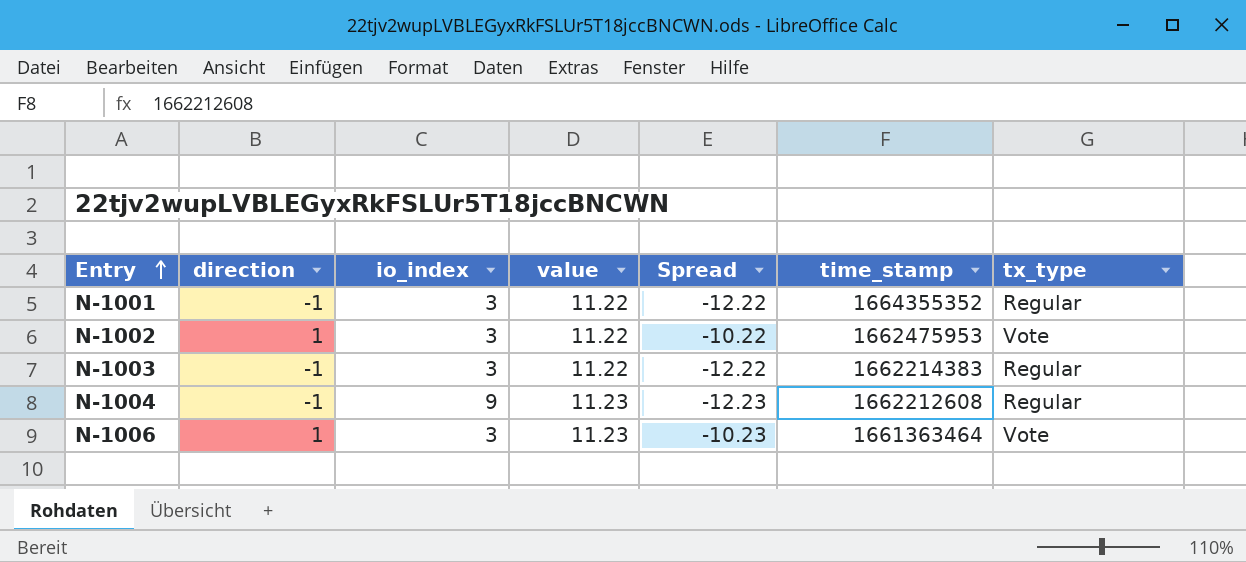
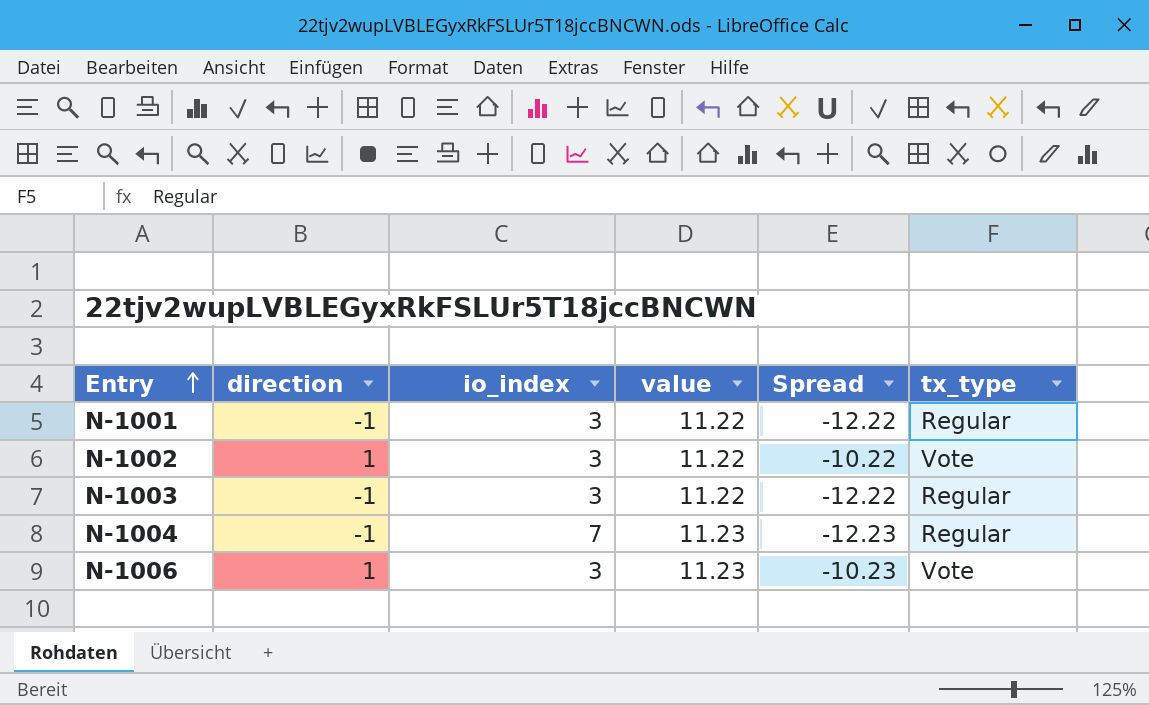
column time_stamp | position: 6 -> none
N-1004 | io_index: 9 -> 7

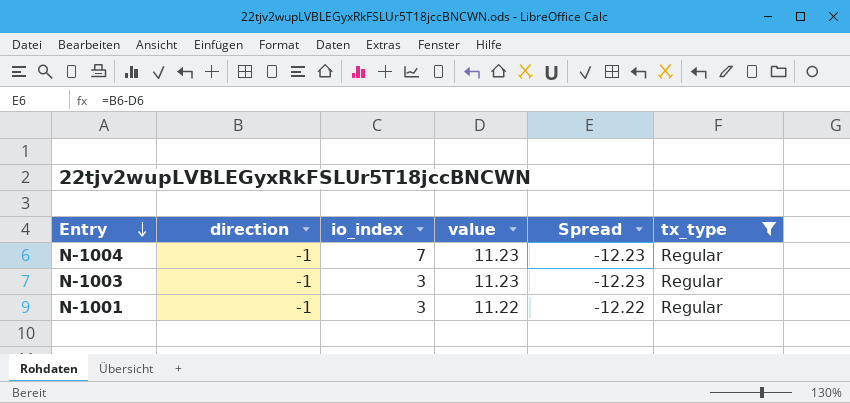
filter: none -> tx_type = Regular
row order: Entry ascending -> Entry descending
N-1003 | value: 11.22 -> 11.23
N-1003 | Spread: -12.22 -> -12.23

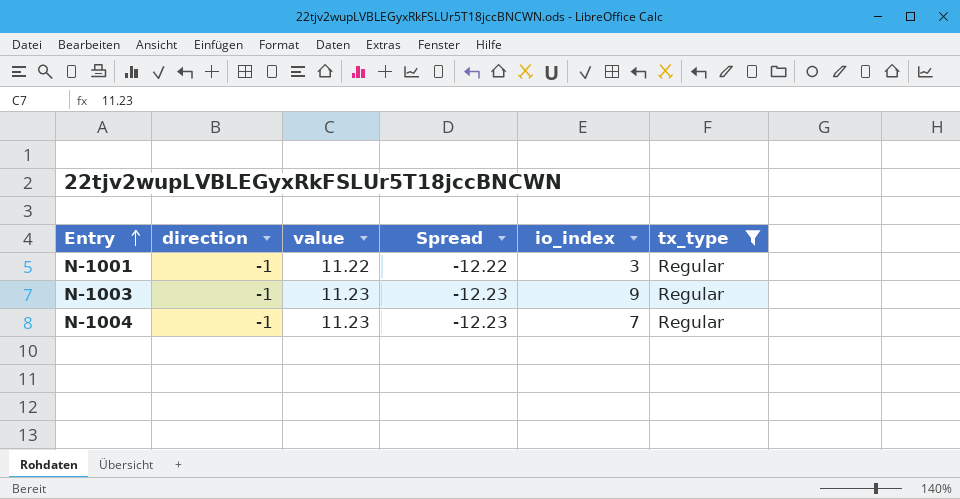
row order: Entry descending -> Entry ascending
column io_index | position: 3 -> 5
N-1003 | io_index: 3 -> 9

